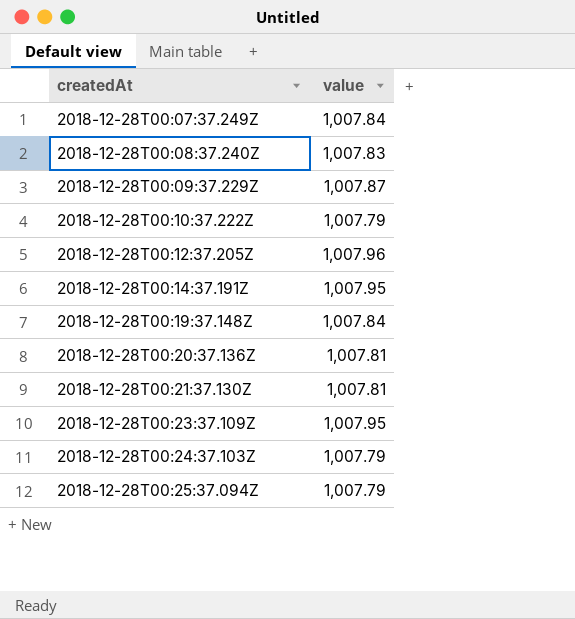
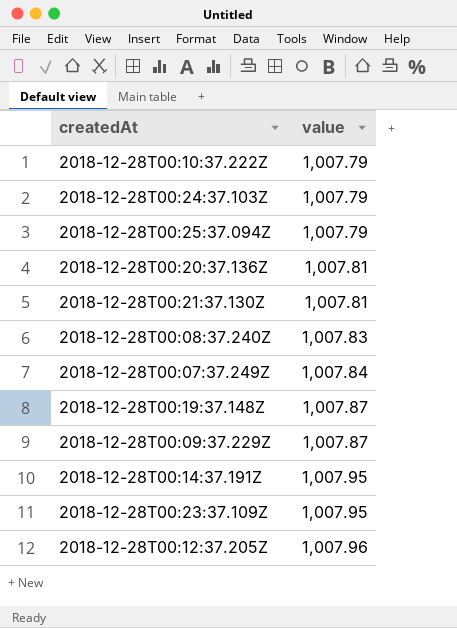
row order: createdAt ascending -> value ascending
2018-12-28T00:19:37.148Z | value: 1,007.84 -> 1,007.87

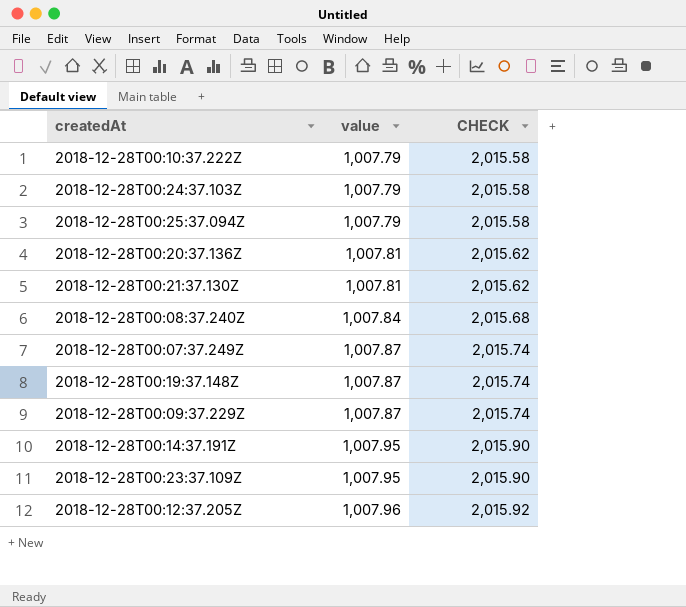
column CHECK | formula: none -> [value] * 2
2018-12-28T00:08:37.240Z | value: 1,007.83 -> 1,007.84
2018-12-28T00:07:37.249Z | value: 1,007.84 -> 1,007.87

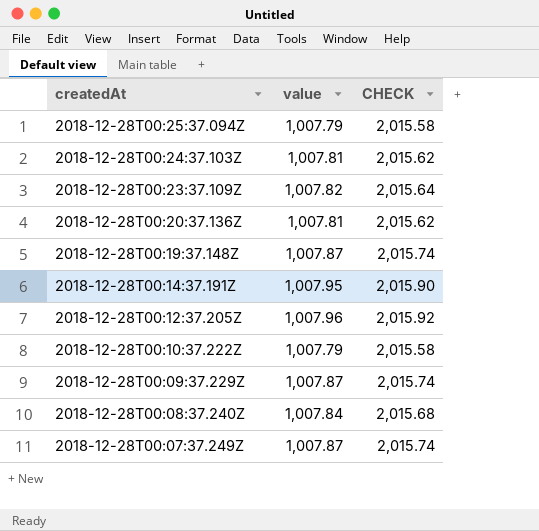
row order: value ascending -> createdAt descending
row 2018-12-28T00:21:37.130Z: 1,007.81 | 2,015.62 -> none
2018-12-28T00:24:37.103Z | value: 1,007.79 -> 1,007.81
2018-12-28T00:24:37.103Z | CHECK: 2,015.58 -> 2,015.62
2018-12-28T00:23:37.109Z | value: 1,007.95 -> 1,007.82
2018-12-28T00:23:37.109Z | CHECK: 2,015.90 -> 2,015.64

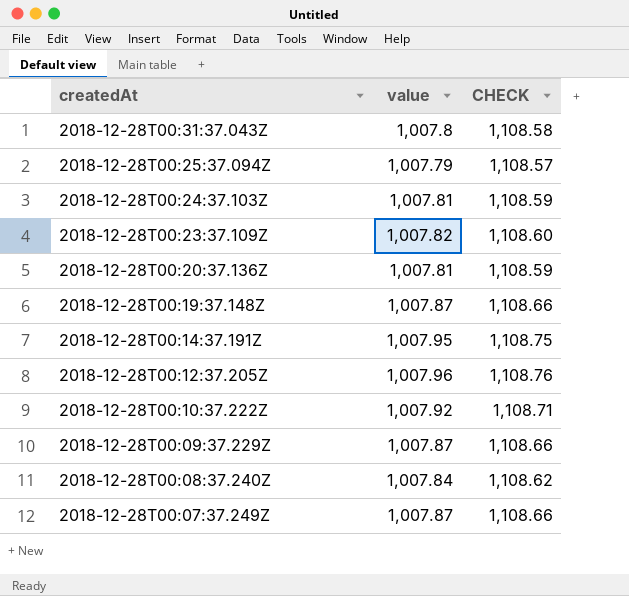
column CHECK | formula: [value] * 2 -> [value] * 1.1
row 2018-12-28T00:31:37.043Z: none -> 1,007.8 | 1,108.58
2018-12-28T00:10:37.222Z | value: 1,007.79 -> 1,007.92

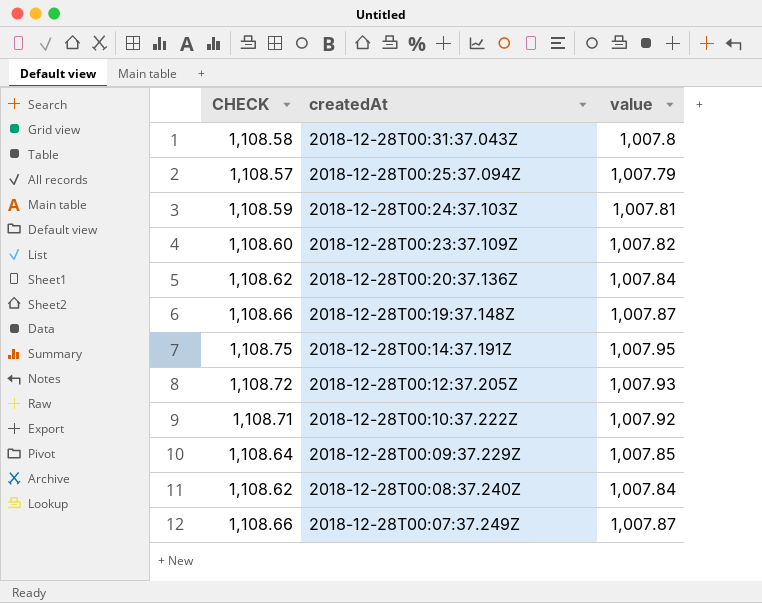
column CHECK | position: 3 -> 1
2018-12-28T00:20:37.136Z | CHECK: 1,108.59 -> 1,108.62
2018-12-28T00:20:37.136Z | value: 1,007.81 -> 1,007.84
2018-12-28T00:12:37.205Z | CHECK: 1,108.76 -> 1,108.72
2018-12-28T00:12:37.205Z | value: 1,007.96 -> 1,007.93
2018-12-28T00:09:37.229Z | CHECK: 1,108.66 -> 1,108.64
2018-12-28T00:09:37.229Z | value: 1,007.87 -> 1,007.85

